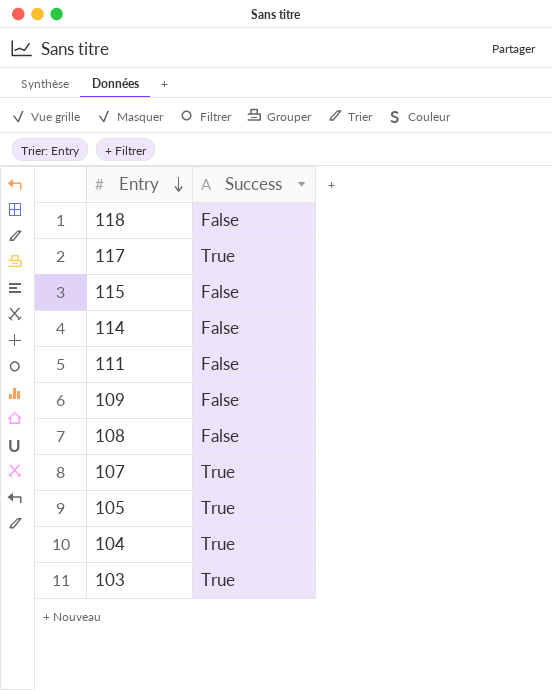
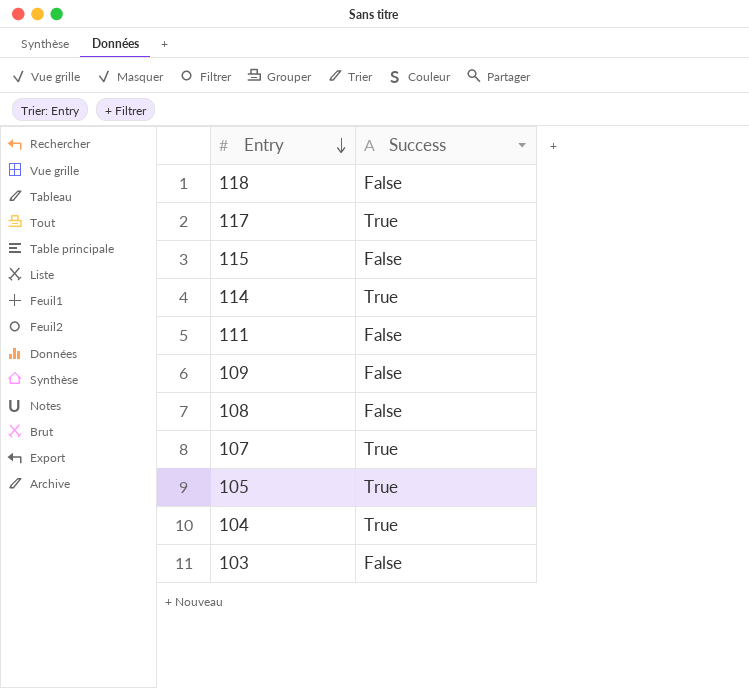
114 | Success: False -> True
103 | Success: True -> False

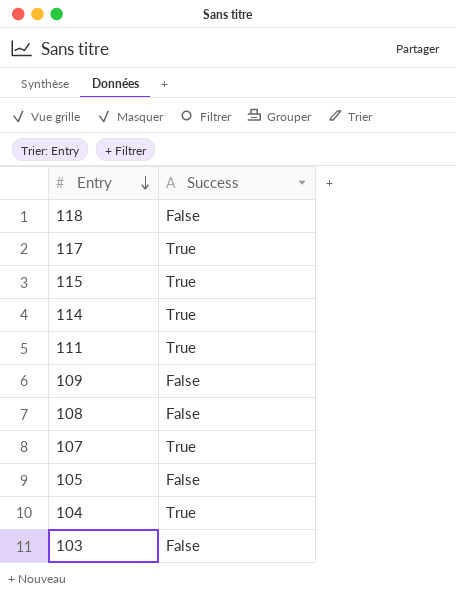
115 | Success: False -> True
111 | Success: False -> True
105 | Success: True -> False

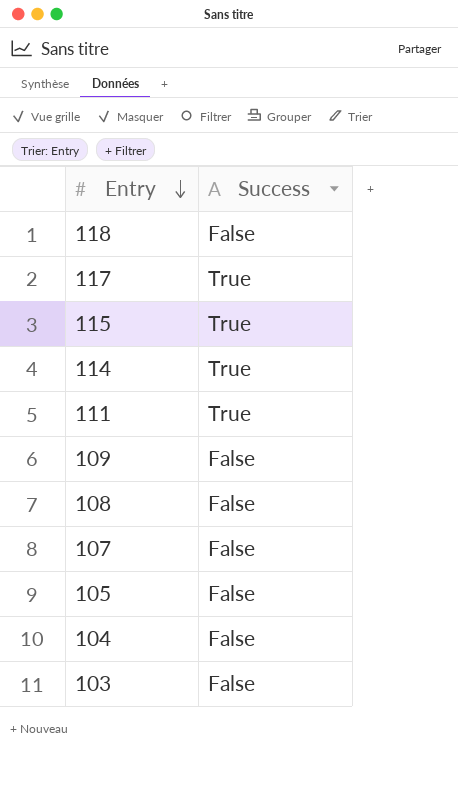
107 | Success: True -> False
104 | Success: True -> False

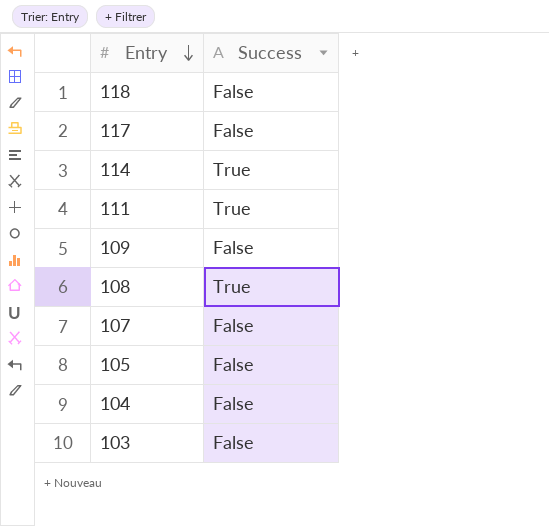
row 115: True -> none
117 | Success: True -> False
108 | Success: False -> True

